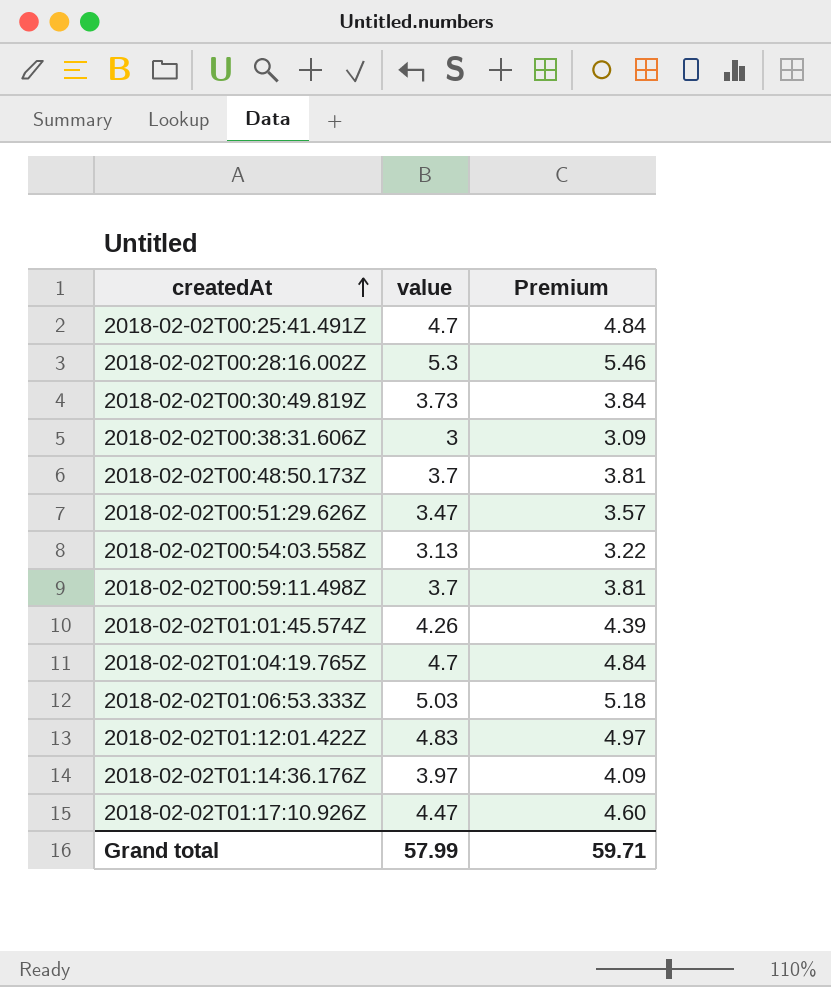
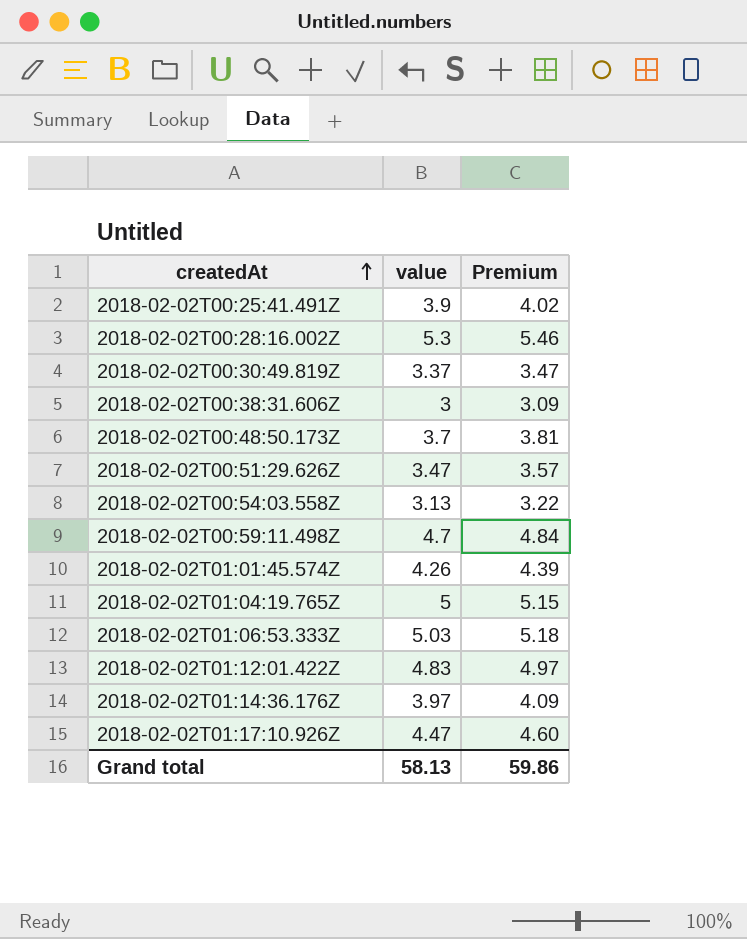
2018-02-02T00:25:41.491Z | value: 4.7 -> 3.9
2018-02-02T00:25:41.491Z | Premium: 4.84 -> 4.02
2018-02-02T00:30:49.819Z | value: 3.73 -> 3.37
2018-02-02T00:30:49.819Z | Premium: 3.84 -> 3.47
2018-02-02T00:59:11.498Z | value: 3.7 -> 4.7
2018-02-02T00:59:11.498Z | Premium: 3.81 -> 4.84
2018-02-02T01:04:19.765Z | value: 4.7 -> 5
2018-02-02T01:04:19.765Z | Premium: 4.84 -> 5.15
Grand total | value: 57.99 -> 58.13
Grand total | Premium: 59.71 -> 59.86

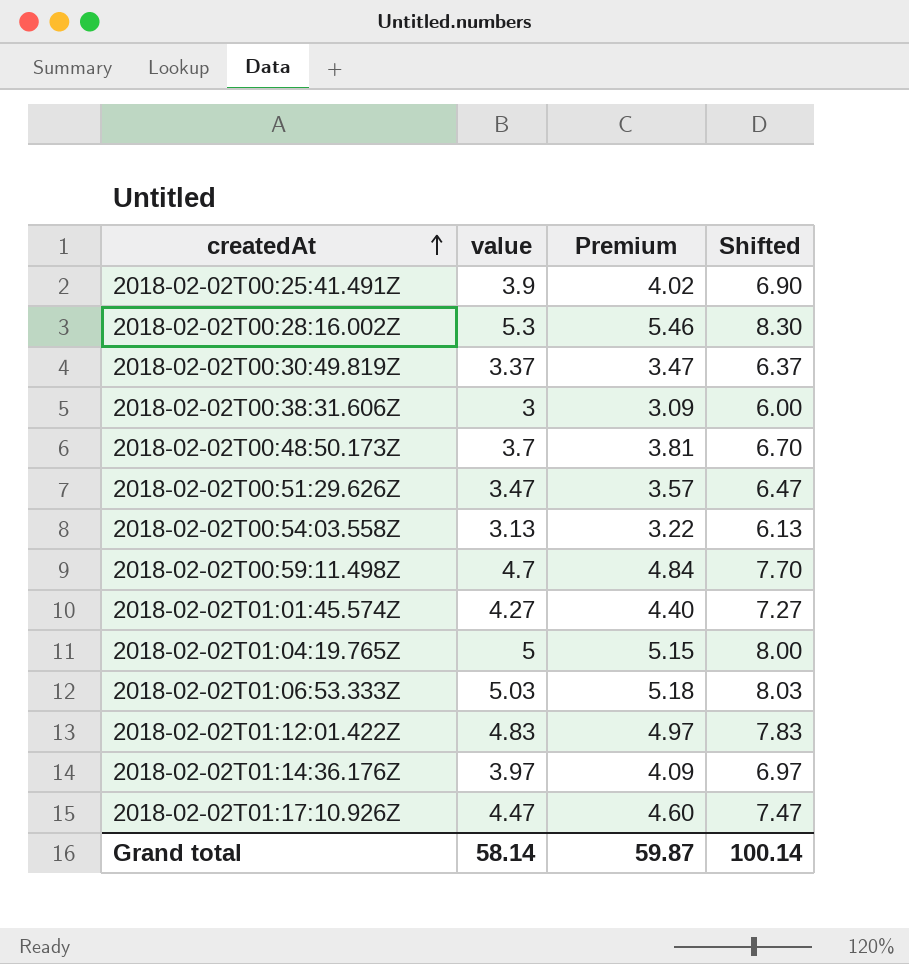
column Shifted | formula: none -> [value] + 3
2018-02-02T01:01:45.574Z | value: 4.26 -> 4.27
2018-02-02T01:01:45.574Z | Premium: 4.39 -> 4.40
Grand total | value: 58.13 -> 58.14
Grand total | Premium: 59.86 -> 59.87

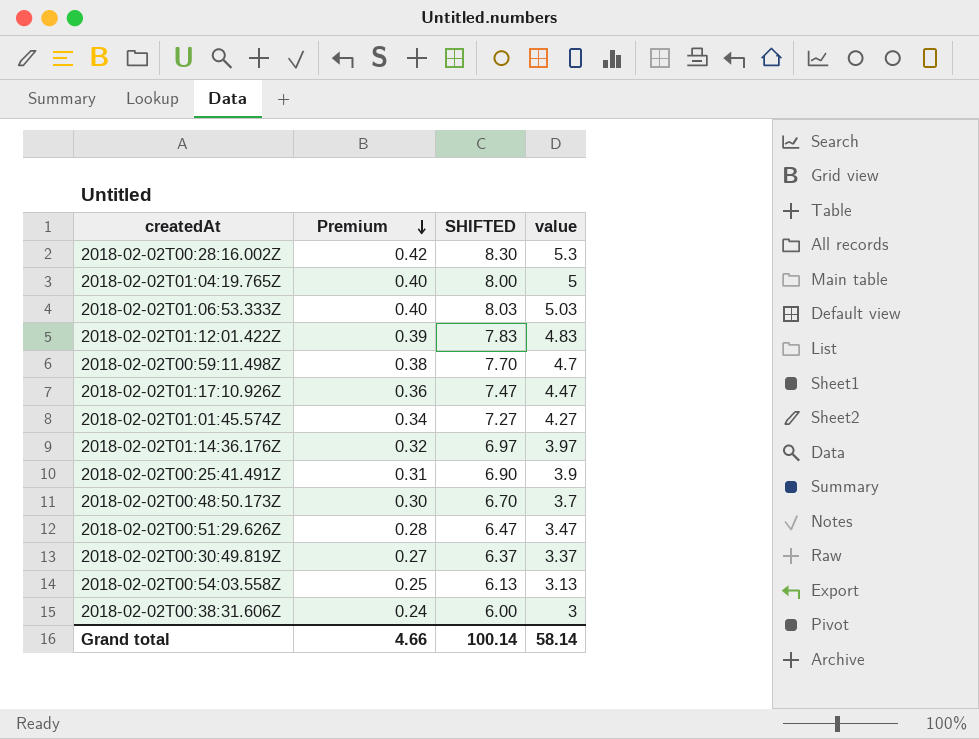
row order: createdAt ascending -> Premium descending
column Premium | formula: [value] * 1.03 -> [value] * 0.08
column name: Shifted -> SHIFTED
column value | position: 2 -> 4
Grand total | Premium: 59.87 -> 4.66

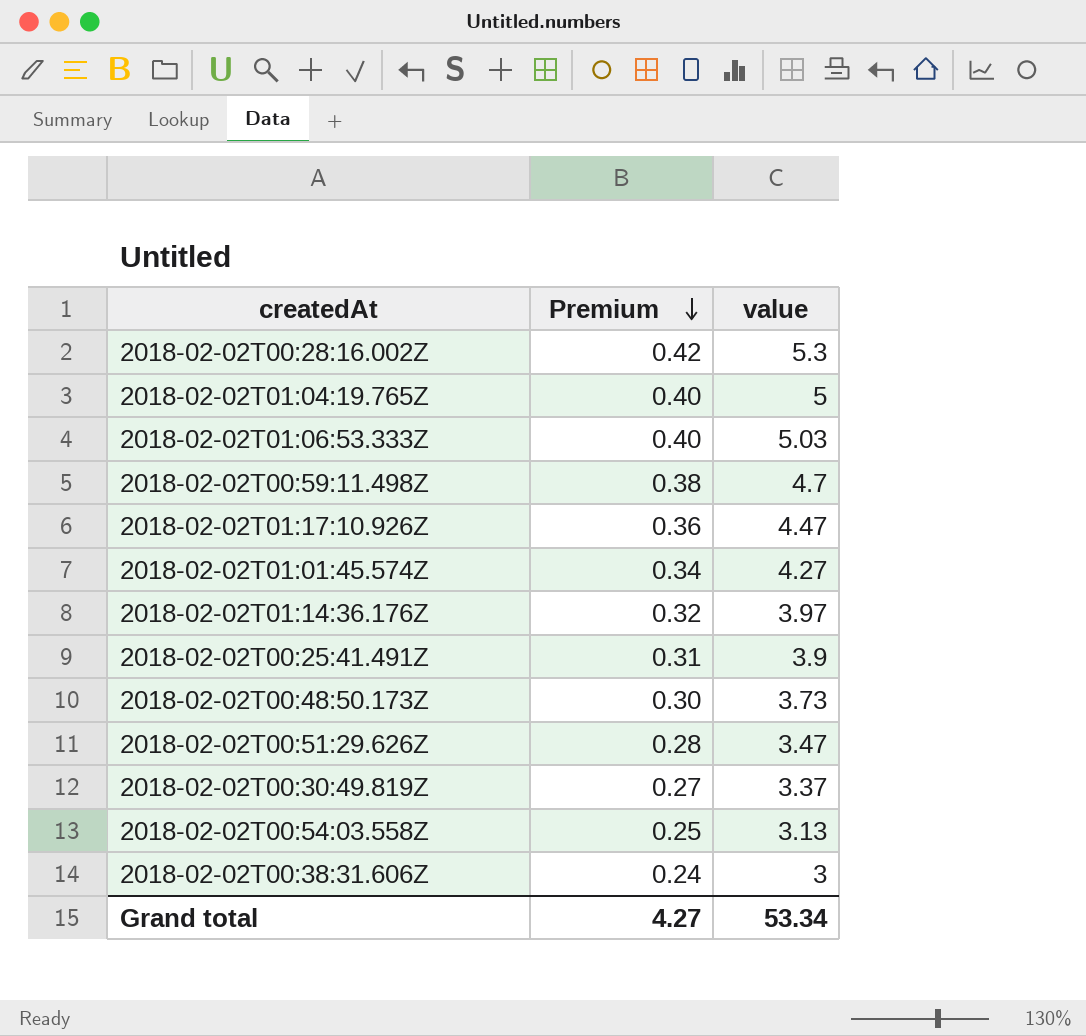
column SHIFTED | formula: [value] + 3 -> none
row 2018-02-02T01:12:01.422Z: 0.39 | 7.83 | 4.83 -> none
2018-02-02T00:48:50.173Z | value: 3.7 -> 3.73
Grand total | Premium: 4.66 -> 4.27
Grand total | value: 58.14 -> 53.34

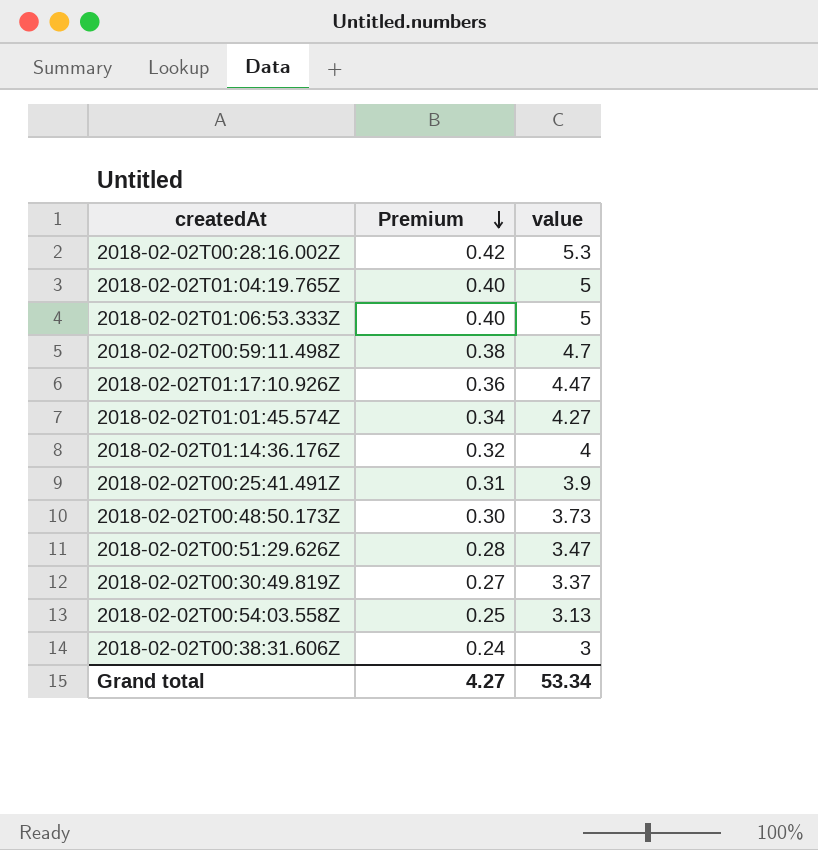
2018-02-02T01:06:53.333Z | value: 5.03 -> 5
2018-02-02T01:14:36.176Z | value: 3.97 -> 4

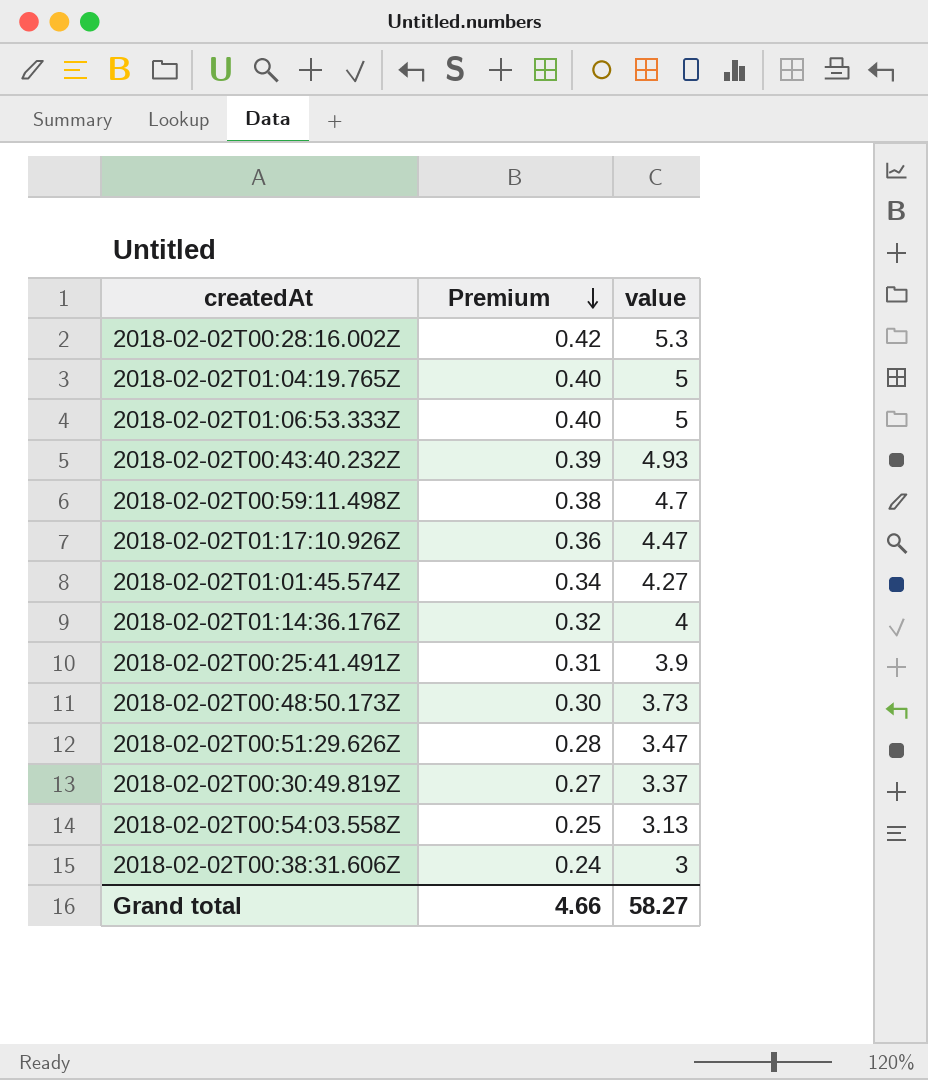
row 2018-02-02T00:43:40.232Z: none -> 0.39 | 4.93
Grand total | Premium: 4.27 -> 4.66
Grand total | value: 53.34 -> 58.27

